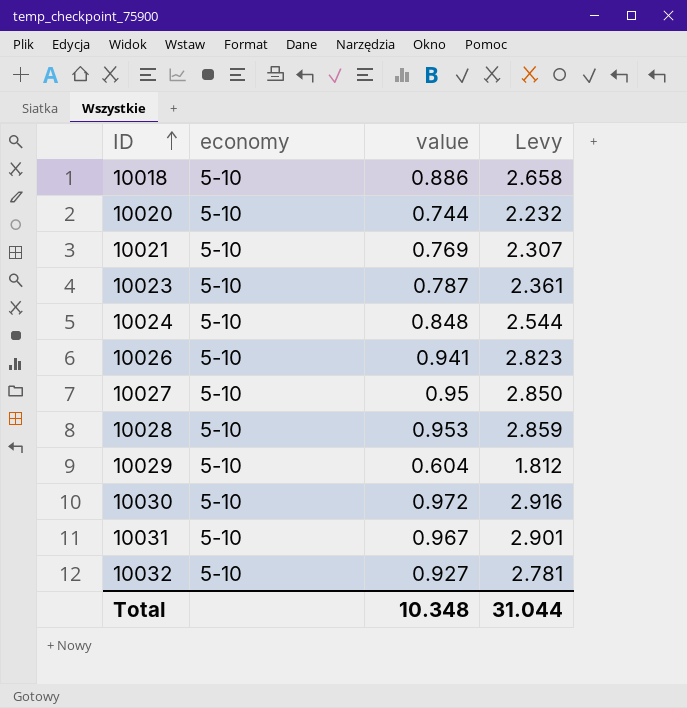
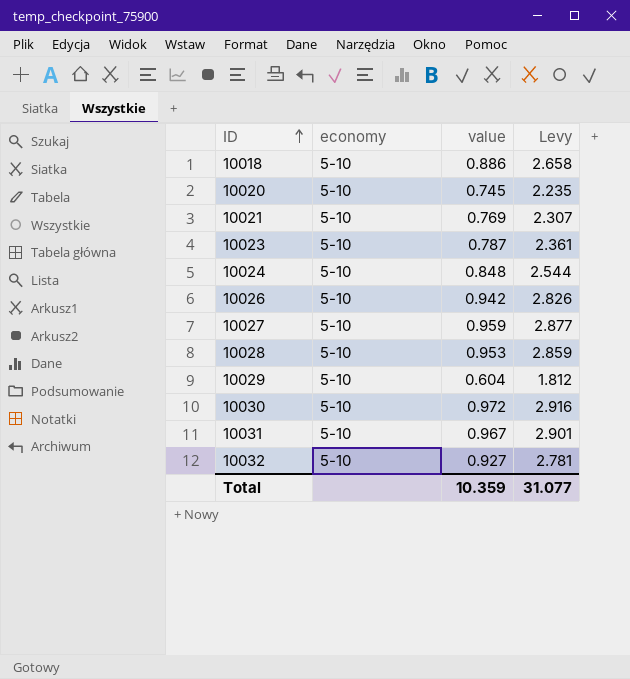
10020 | value: 0.744 -> 0.745
10020 | Levy: 2.232 -> 2.235
10026 | value: 0.941 -> 0.942
10026 | Levy: 2.823 -> 2.826
10027 | value: 0.95 -> 0.959
10027 | Levy: 2.850 -> 2.877
Total | value: 10.348 -> 10.359
Total | Levy: 31.044 -> 31.077

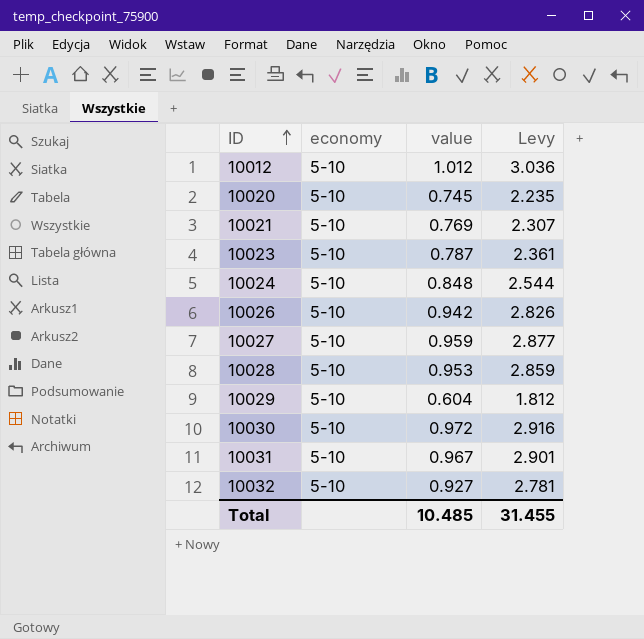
row 10018: 5-10 | 0.886 | 2.658 -> none
row 10012: none -> 5-10 | 1.012 | 3.036
Total | value: 10.359 -> 10.485
Total | Levy: 31.077 -> 31.455

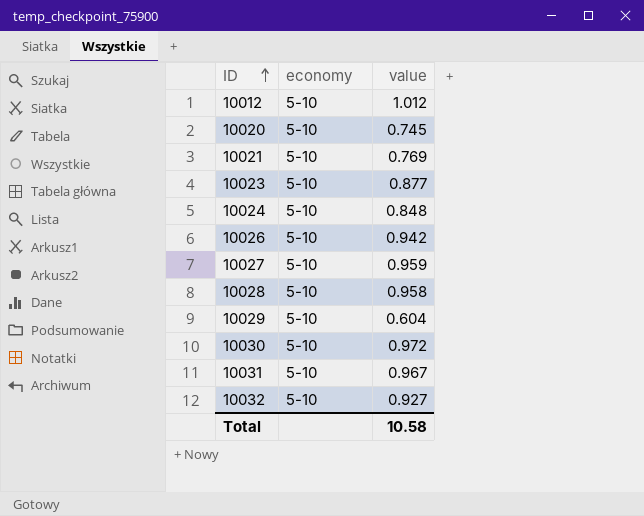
column Levy | formula: [value] * 3 -> none
10023 | value: 0.787 -> 0.877
10028 | value: 0.953 -> 0.958
Total | value: 10.485 -> 10.58

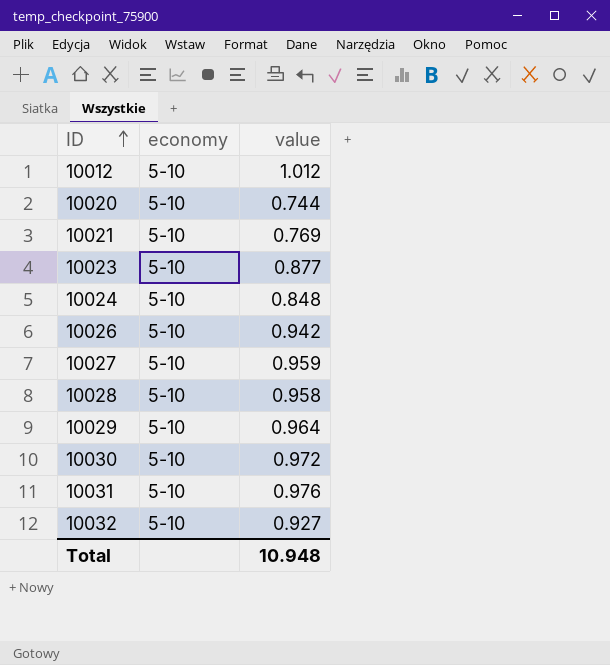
10020 | value: 0.745 -> 0.744
10029 | value: 0.604 -> 0.964
10031 | value: 0.967 -> 0.976
Total | value: 10.58 -> 10.948

